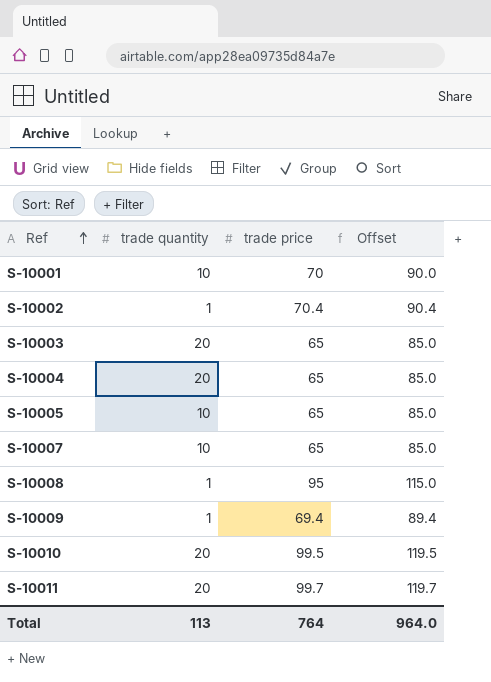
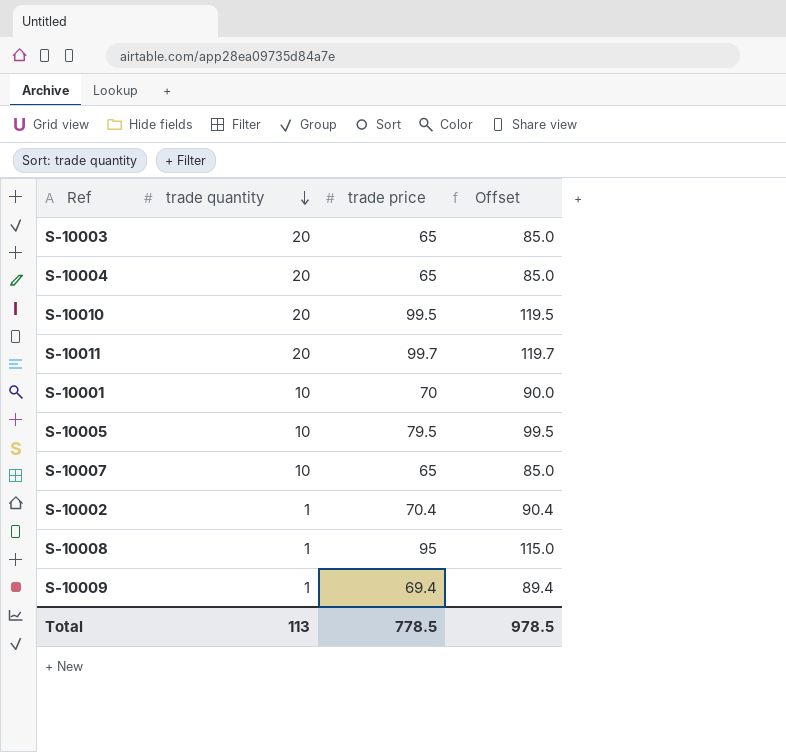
row order: Ref ascending -> trade quantity descending
S-10005 | trade price: 65 -> 79.5
S-10005 | Offset: 85.0 -> 99.5
Total | trade price: 764 -> 778.5
Total | Offset: 964.0 -> 978.5

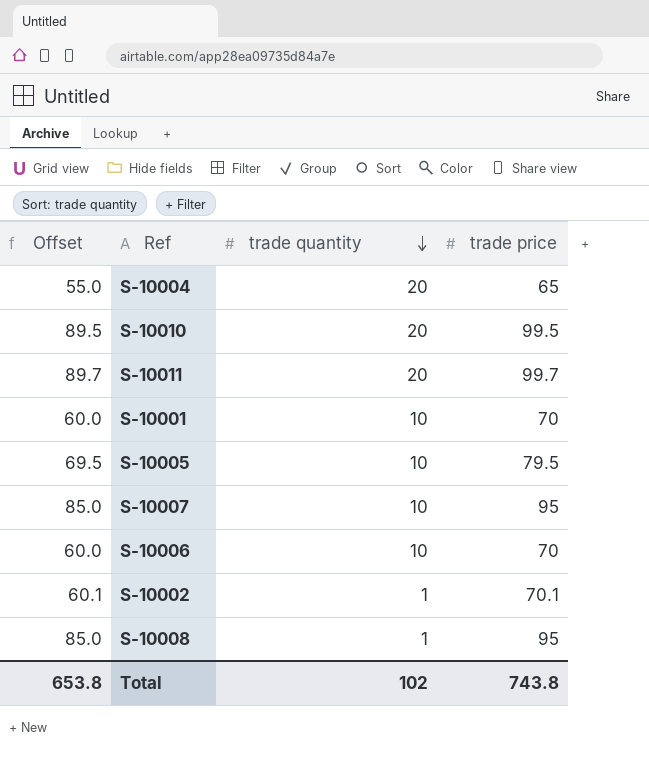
column Offset | formula: [trade price] + 20 -> [trade price] - 10
column Offset | position: 4 -> 1
row S-10003: 20 | 65 | 85.0 -> none
row S-10009: 1 | 69.4 | 89.4 -> none
S-10007 | trade price: 65 -> 95
row S-10006: none -> 60.0 | 10 | 70
S-10002 | trade price: 70.4 -> 70.1
Total | Offset: 978.5 -> 653.8
Total | trade quantity: 113 -> 102
Total | trade price: 778.5 -> 743.8

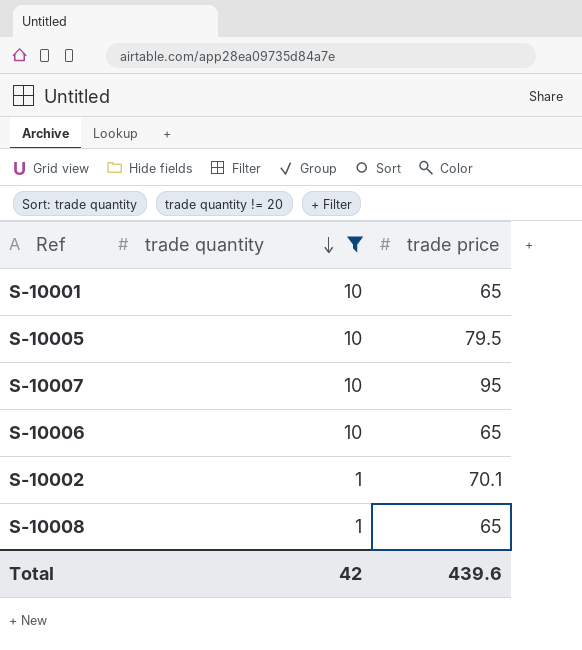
filter: none -> trade quantity != 20
column Offset | formula: [trade price] - 10 -> none
S-10001 | trade price: 70 -> 65
S-10006 | trade price: 70 -> 65
S-10008 | trade price: 95 -> 65
Total | trade quantity: 102 -> 42
Total | trade price: 743.8 -> 439.6

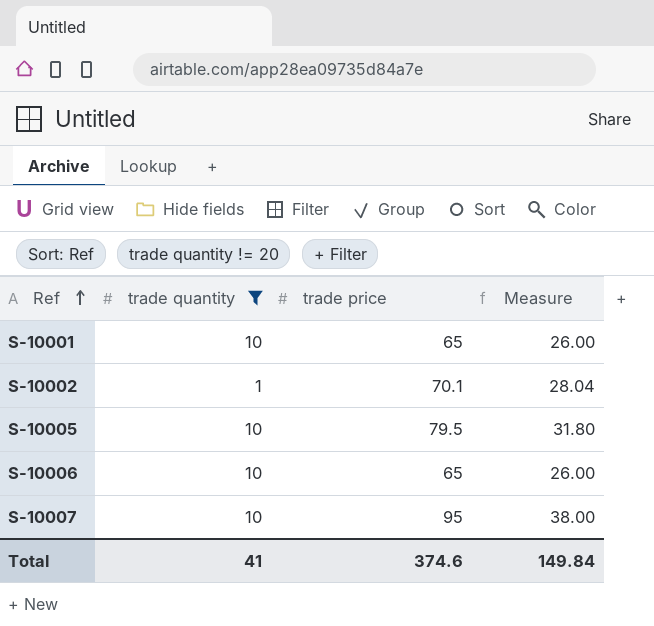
row order: trade quantity descending -> Ref ascending
column Measure | formula: none -> [trade price] * 0.4
row S-10008: 1 | 65 -> none
Total | trade quantity: 42 -> 41
Total | trade price: 439.6 -> 374.6

